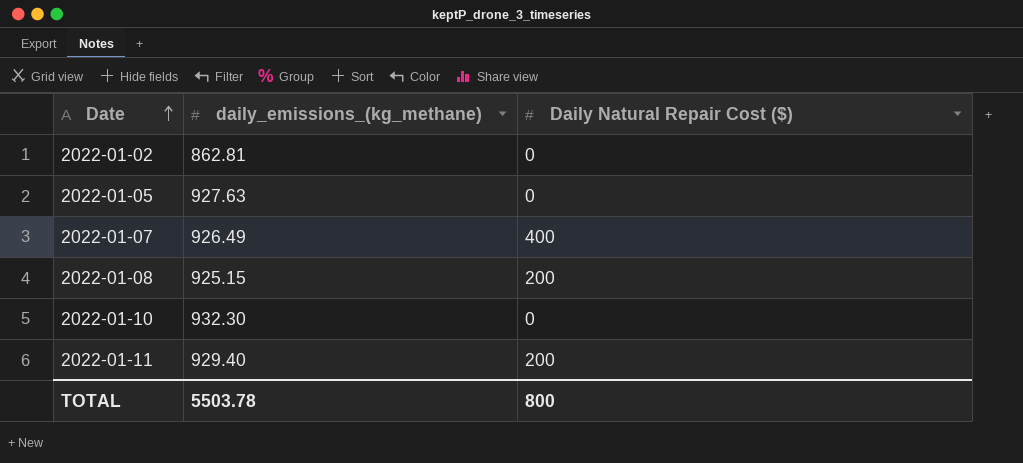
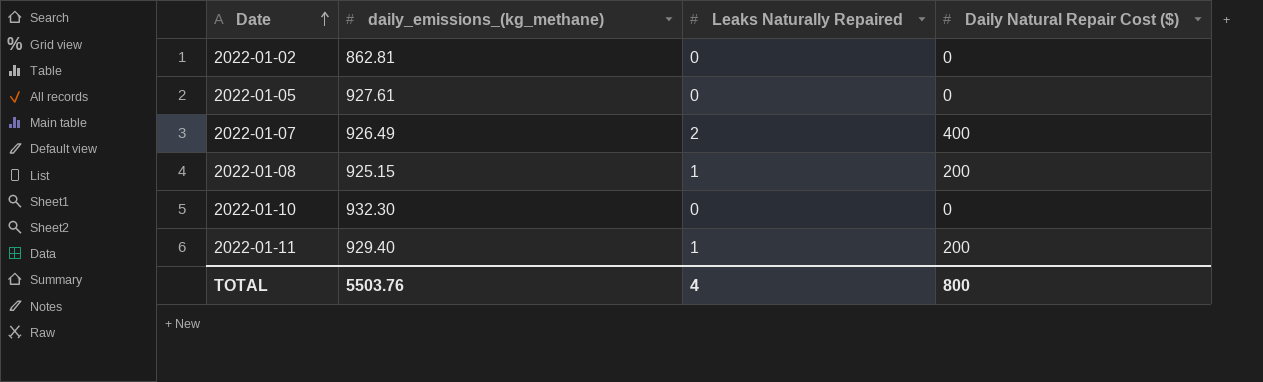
column Leaks Naturally Repaired | position: none -> 3
2022-01-05 | daily_emissions_(kg_methane): 927.63 -> 927.61
TOTAL | daily_emissions_(kg_methane): 5503.78 -> 5503.76

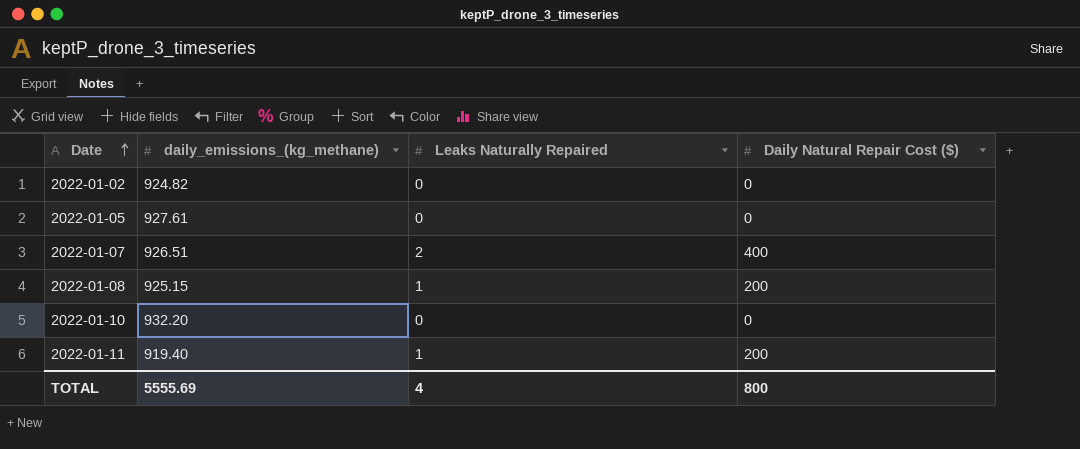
2022-01-02 | daily_emissions_(kg_methane): 862.81 -> 924.82
2022-01-07 | daily_emissions_(kg_methane): 926.49 -> 926.51
2022-01-10 | daily_emissions_(kg_methane): 932.30 -> 932.20
2022-01-11 | daily_emissions_(kg_methane): 929.40 -> 919.40
TOTAL | daily_emissions_(kg_methane): 5503.76 -> 5555.69

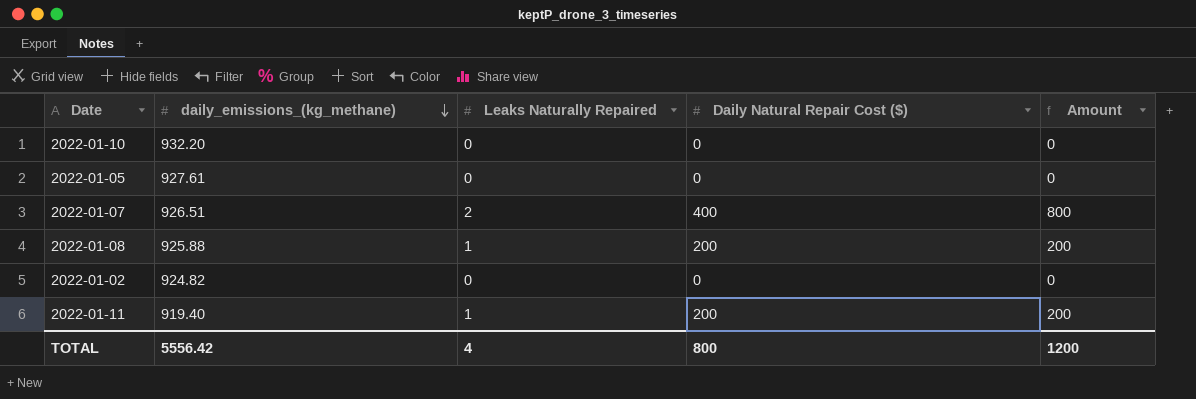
row order: Date ascending -> daily_emissions_(kg_methane) descending
column Amount | formula: none -> [Leaks Naturally Repaired] * [Daily Natural Repair Cost ($)]
2022-01-08 | daily_emissions_(kg_methane): 925.15 -> 925.88
TOTAL | daily_emissions_(kg_methane): 5555.69 -> 5556.42

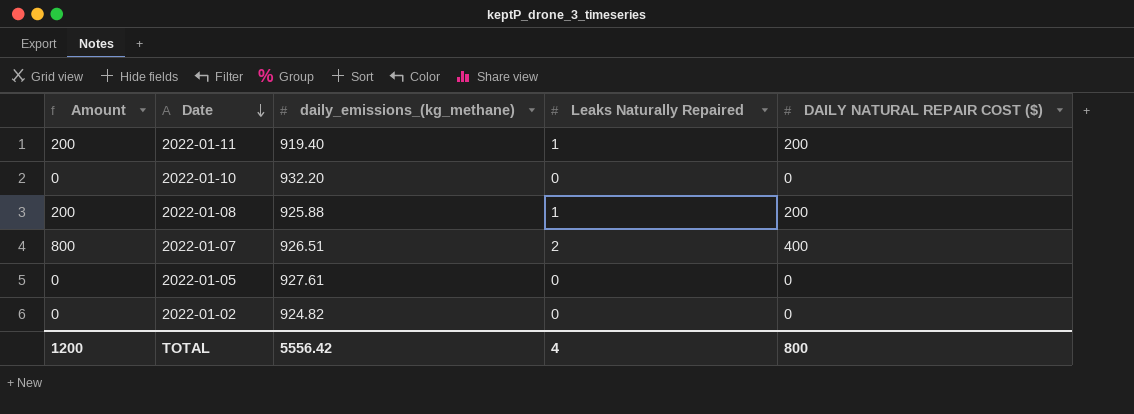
row order: daily_emissions_(kg_methane) descending -> Date descending
column Amount | position: 5 -> 1
column name: Daily Natural Repair Cost ($) -> DAILY NATURAL REPAIR COST ($)

